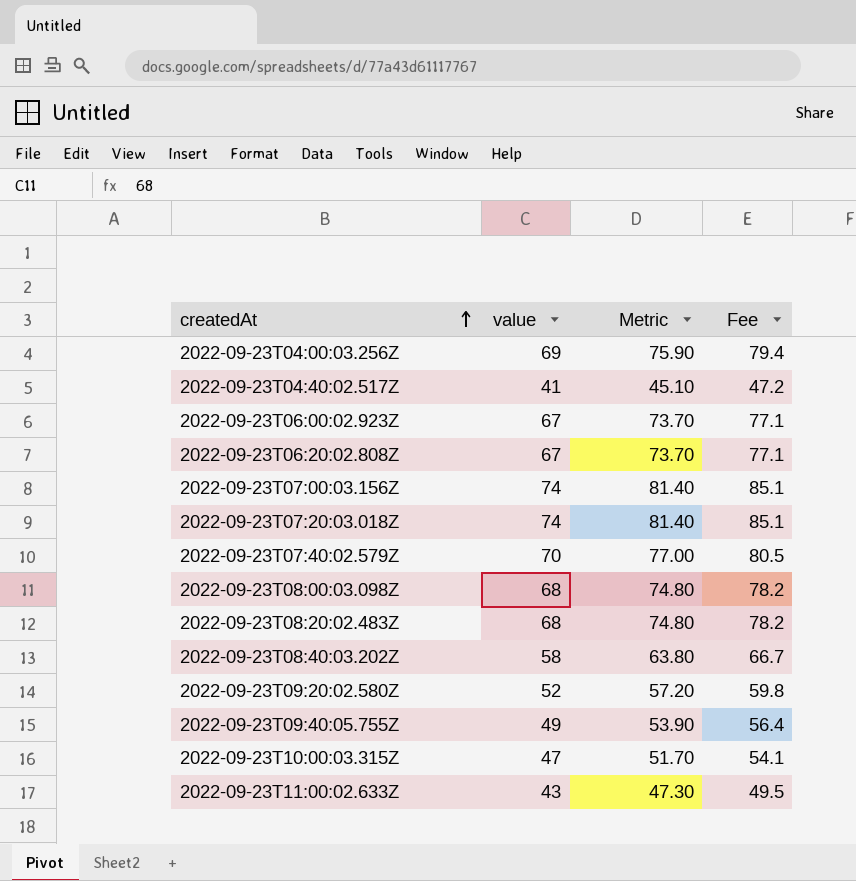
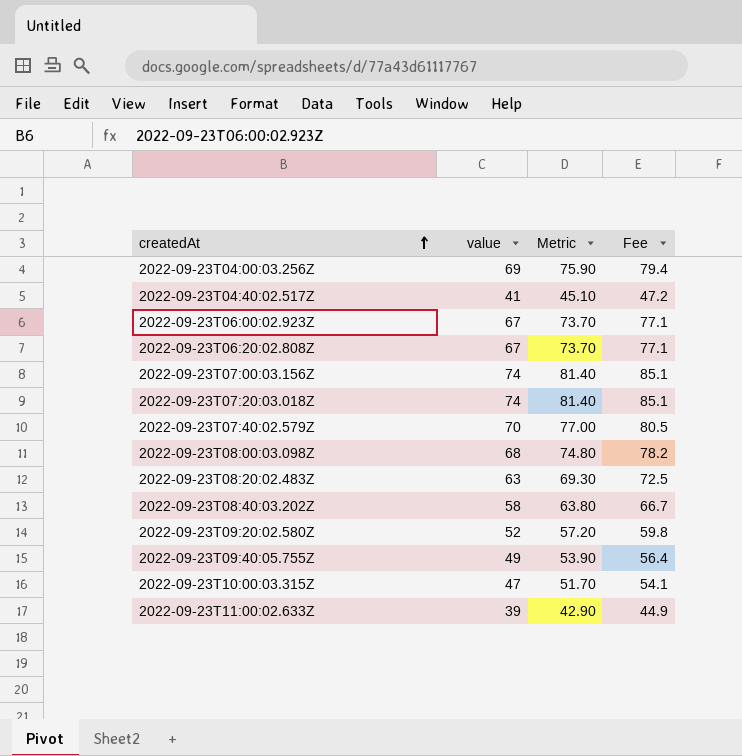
2022-09-23T08:20:02.483Z | value: 68 -> 63
2022-09-23T08:20:02.483Z | Metric: 74.80 -> 69.30
2022-09-23T08:20:02.483Z | Fee: 78.2 -> 72.5
2022-09-23T11:00:02.633Z | value: 43 -> 39
2022-09-23T11:00:02.633Z | Metric: 47.30 -> 42.90
2022-09-23T11:00:02.633Z | Fee: 49.5 -> 44.9

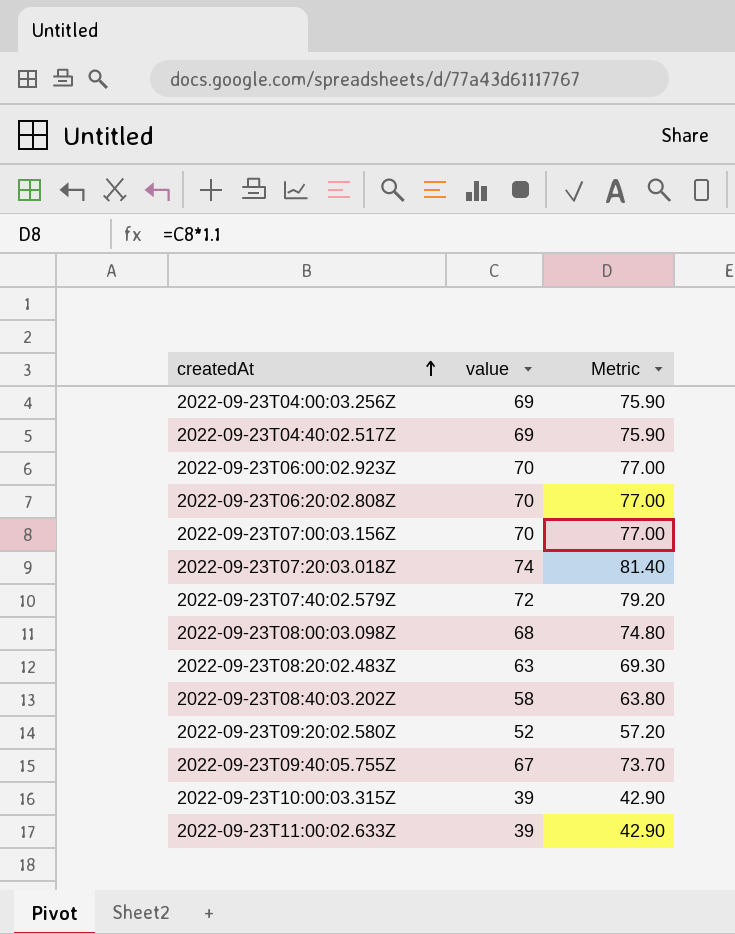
column Fee | formula: [value] * 1.15 -> none
2022-09-23T04:40:02.517Z | value: 41 -> 69
2022-09-23T04:40:02.517Z | Metric: 45.10 -> 75.90
2022-09-23T06:00:02.923Z | value: 67 -> 70
2022-09-23T06:00:02.923Z | Metric: 73.70 -> 77.00
2022-09-23T06:20:02.808Z | value: 67 -> 70
2022-09-23T06:20:02.808Z | Metric: 73.70 -> 77.00
2022-09-23T07:00:03.156Z | value: 74 -> 70
2022-09-23T07:00:03.156Z | Metric: 81.40 -> 77.00
2022-09-23T07:40:02.579Z | value: 70 -> 72
2022-09-23T07:40:02.579Z | Metric: 77.00 -> 79.20
2022-09-23T09:40:05.755Z | value: 49 -> 67
2022-09-23T09:40:05.755Z | Metric: 53.90 -> 73.70
2022-09-23T10:00:03.315Z | value: 47 -> 39
2022-09-23T10:00:03.315Z | Metric: 51.70 -> 42.90

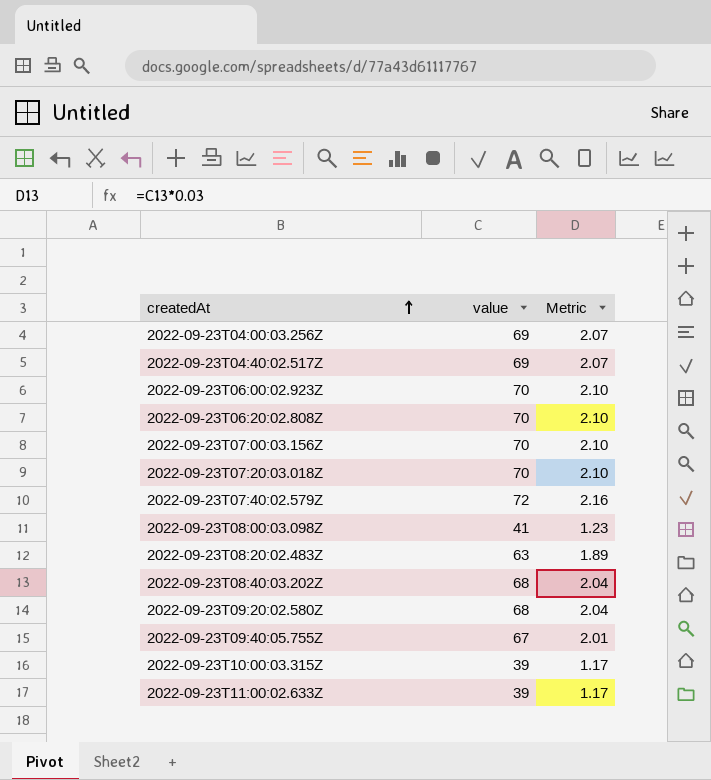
column Metric | formula: [value] * 1.1 -> [value] * 0.03
2022-09-23T07:20:03.018Z | value: 74 -> 70
2022-09-23T08:00:03.098Z | value: 68 -> 41
2022-09-23T08:40:03.202Z | value: 58 -> 68
2022-09-23T09:20:02.580Z | value: 52 -> 68

